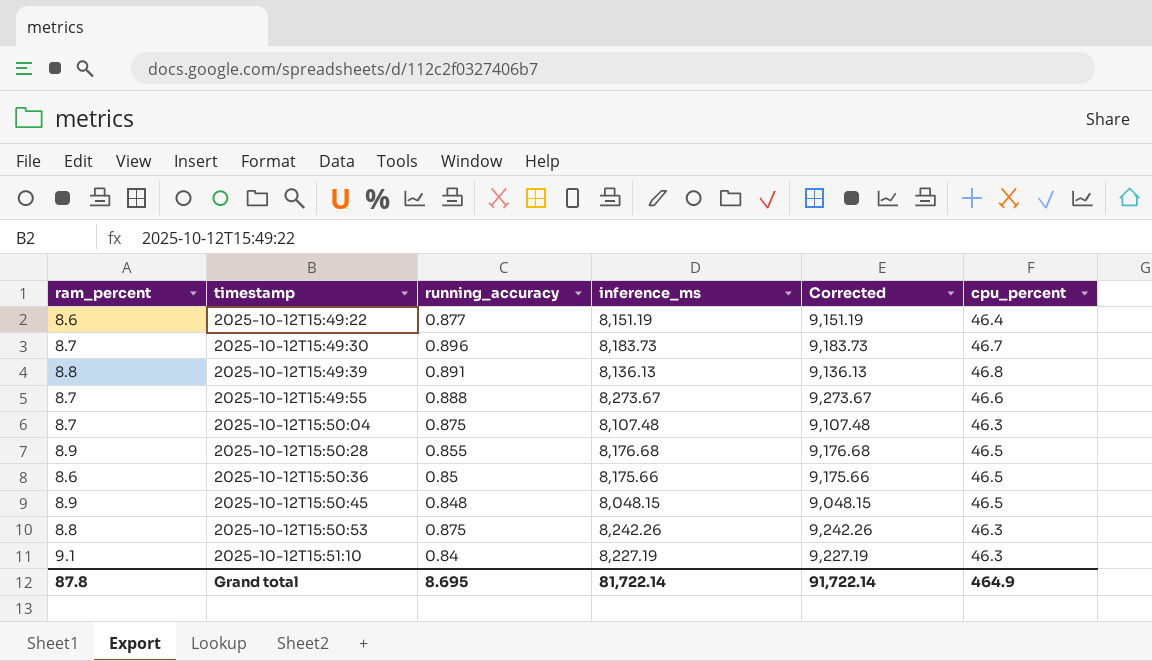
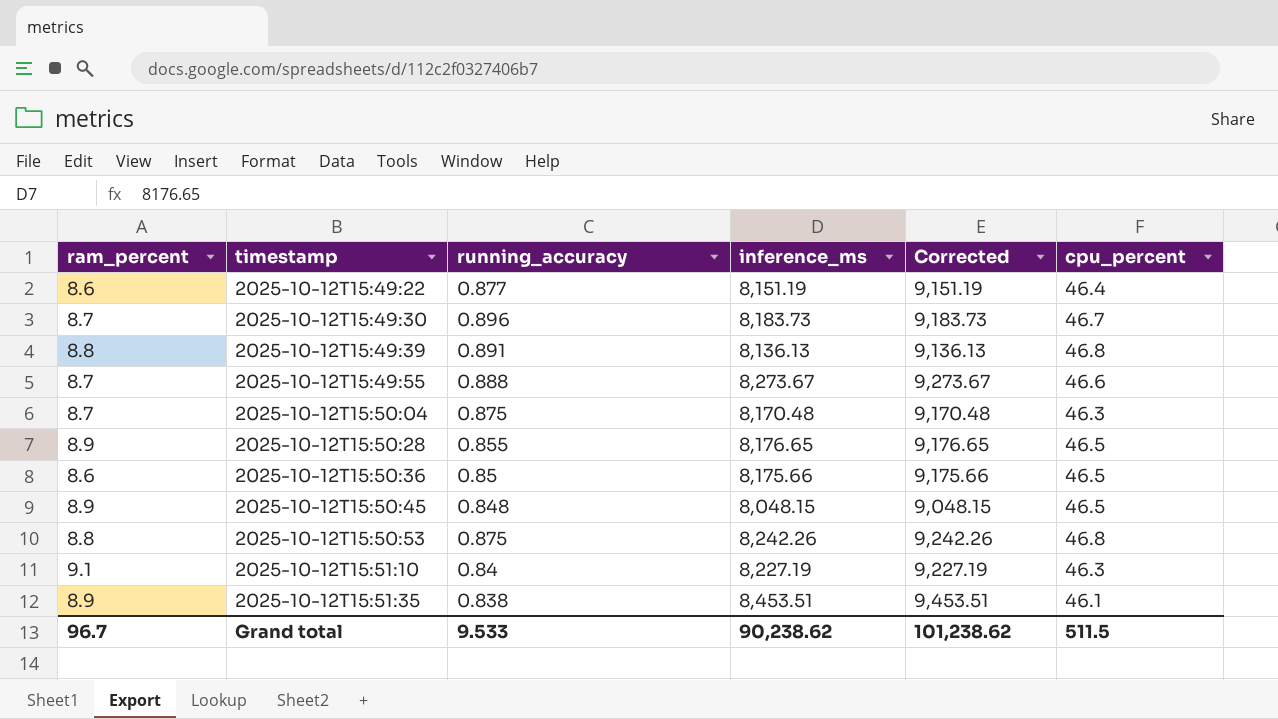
2025-10-12T15:50:04 | inference_ms: 8,107.48 -> 8,170.48
2025-10-12T15:50:04 | Corrected: 9,107.48 -> 9,170.48
2025-10-12T15:50:28 | inference_ms: 8,176.68 -> 8,176.65
2025-10-12T15:50:28 | Corrected: 9,176.68 -> 9,176.65
2025-10-12T15:50:53 | cpu_percent: 46.3 -> 46.8
row 2025-10-12T15:51:35: none -> 8.9 | 0.838 | 8,453.51 | 9,453.51 | 46.1
Grand total | ram_percent: 87.8 -> 96.7
Grand total | running_accuracy: 8.695 -> 9.533
Grand total | inference_ms: 81,722.14 -> 90,238.62
Grand total | Corrected: 91,722.14 -> 101,238.62
Grand total | cpu_percent: 464.9 -> 511.5

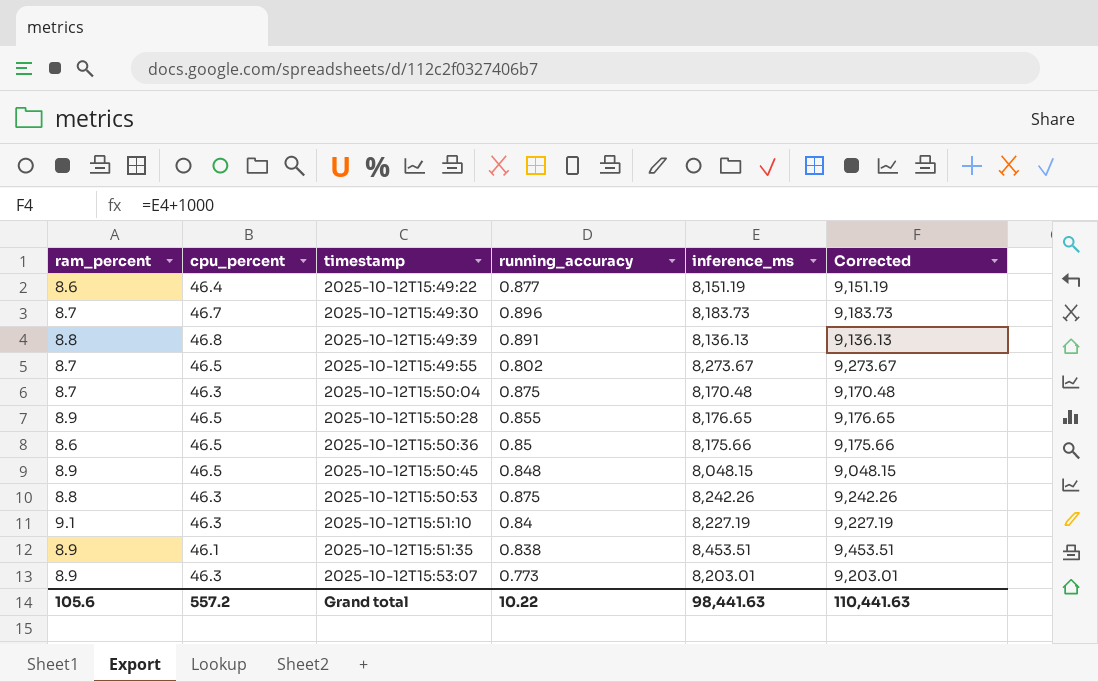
column cpu_percent | position: 6 -> 2
2025-10-12T15:49:55 | cpu_percent: 46.6 -> 46.5
2025-10-12T15:49:55 | running_accuracy: 0.888 -> 0.802
2025-10-12T15:50:53 | cpu_percent: 46.8 -> 46.3
row 2025-10-12T15:53:07: none -> 8.9 | 46.3 | 0.773 | 8,203.01 | 9,203.01
Grand total | ram_percent: 96.7 -> 105.6
Grand total | cpu_percent: 511.5 -> 557.2
Grand total | running_accuracy: 9.533 -> 10.22
Grand total | inference_ms: 90,238.62 -> 98,441.63
Grand total | Corrected: 101,238.62 -> 110,441.63

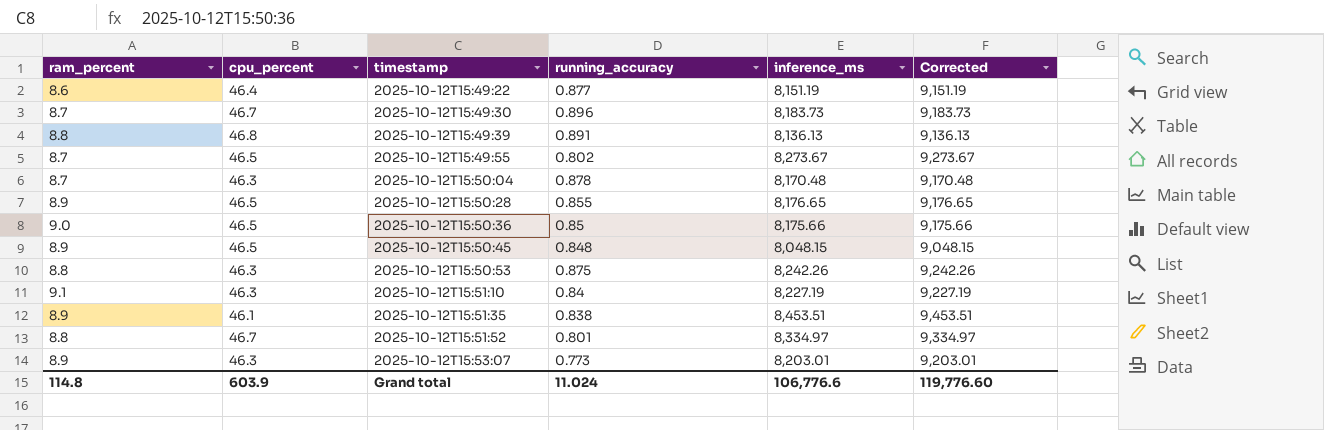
2025-10-12T15:50:04 | running_accuracy: 0.875 -> 0.878
2025-10-12T15:50:36 | ram_percent: 8.6 -> 9.0
row 2025-10-12T15:51:52: none -> 8.8 | 46.7 | 0.801 | 8,334.97 | 9,334.97
Grand total | ram_percent: 105.6 -> 114.8
Grand total | cpu_percent: 557.2 -> 603.9
Grand total | running_accuracy: 10.22 -> 11.024
Grand total | inference_ms: 98,441.63 -> 106,776.6
Grand total | Corrected: 110,441.63 -> 119,776.60

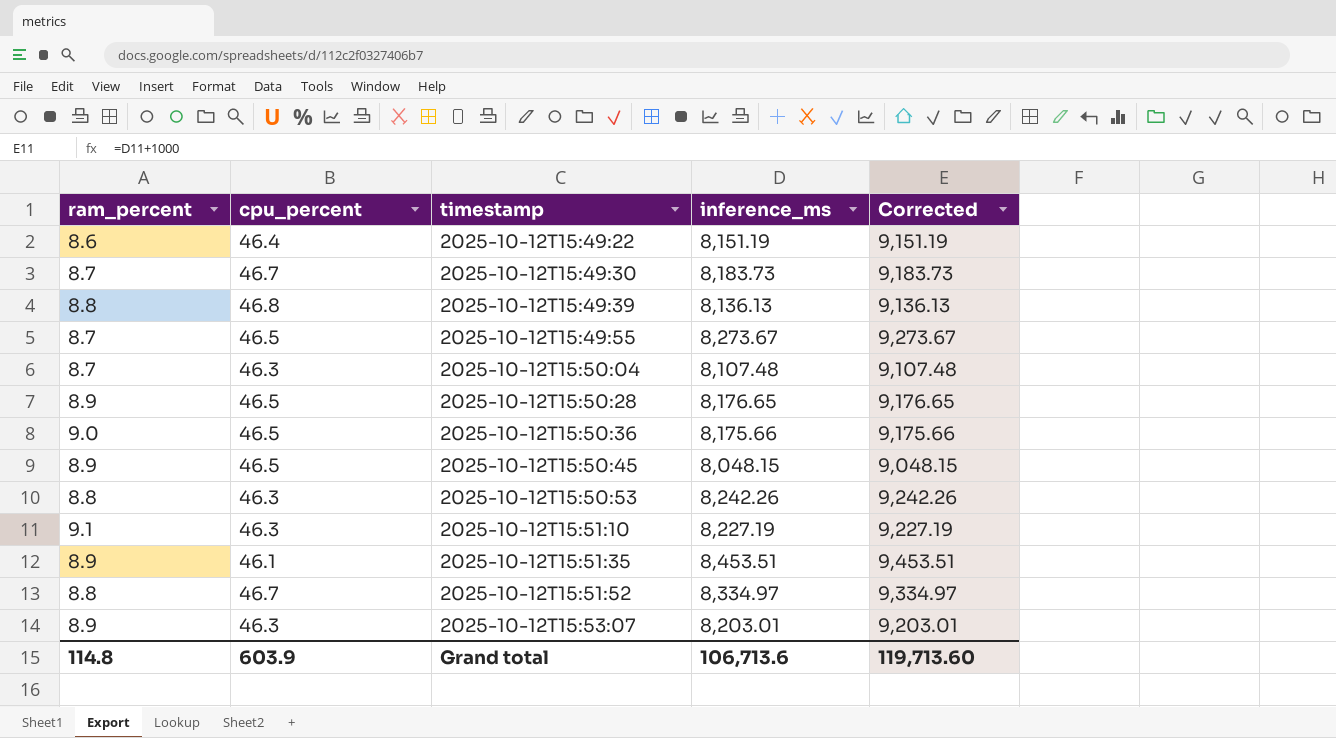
column running_accuracy | position: 4 -> none
2025-10-12T15:50:04 | inference_ms: 8,170.48 -> 8,107.48
2025-10-12T15:50:04 | Corrected: 9,170.48 -> 9,107.48
Grand total | inference_ms: 106,776.6 -> 106,713.6
Grand total | Corrected: 119,776.60 -> 119,713.60

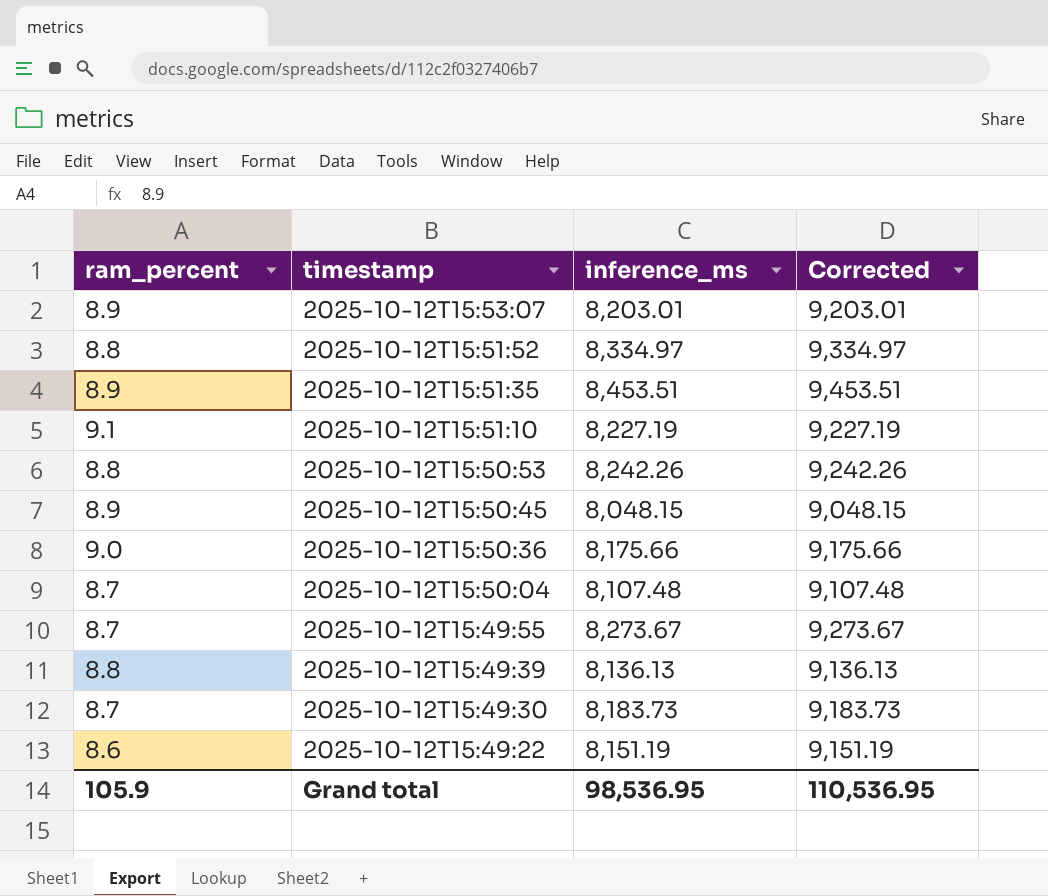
row order: timestamp ascending -> timestamp descending
column cpu_percent | position: 2 -> none
row 2025-10-12T15:50:28: 8.9 | 46.5 | 8,176.65 | 9,176.65 -> none
Grand total | ram_percent: 114.8 -> 105.9
Grand total | inference_ms: 106,713.6 -> 98,536.95
Grand total | Corrected: 119,713.60 -> 110,536.95

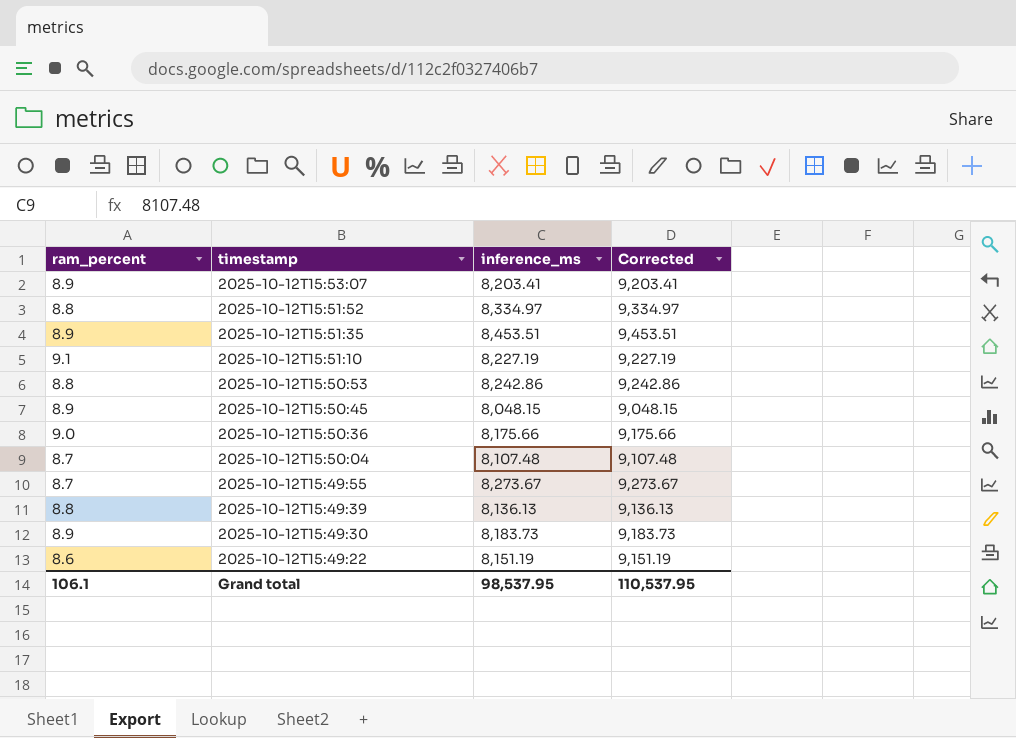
2025-10-12T15:53:07 | inference_ms: 8,203.01 -> 8,203.41
2025-10-12T15:53:07 | Corrected: 9,203.01 -> 9,203.41
2025-10-12T15:50:53 | inference_ms: 8,242.26 -> 8,242.86
2025-10-12T15:50:53 | Corrected: 9,242.26 -> 9,242.86
2025-10-12T15:49:30 | ram_percent: 8.7 -> 8.9
Grand total | ram_percent: 105.9 -> 106.1
Grand total | inference_ms: 98,536.95 -> 98,537.95
Grand total | Corrected: 110,536.95 -> 110,537.95

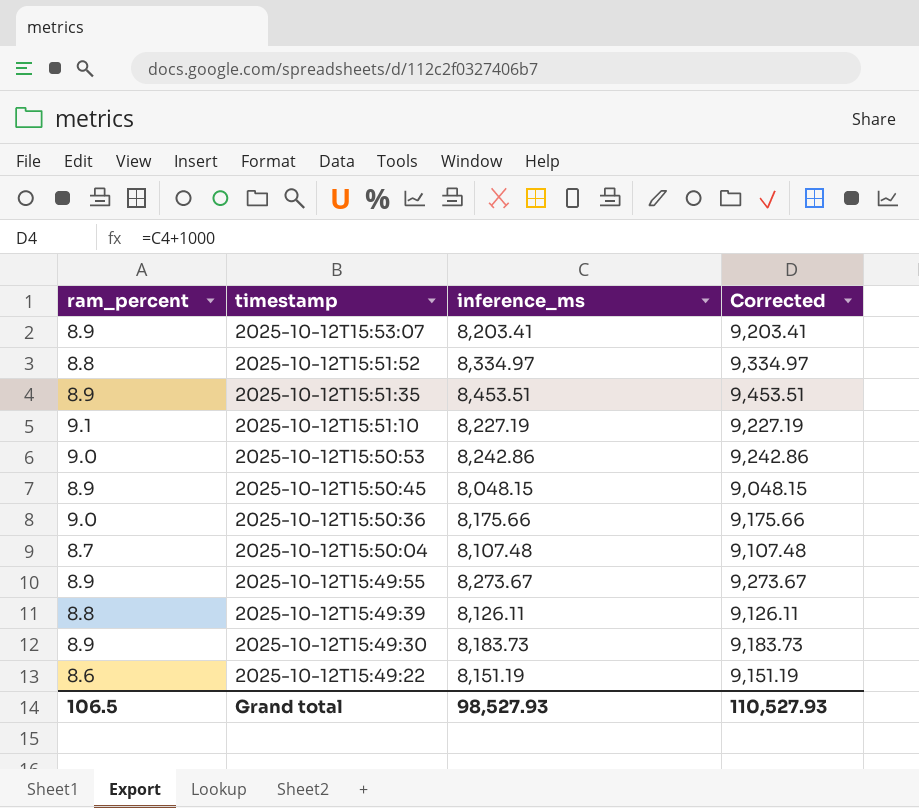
2025-10-12T15:50:53 | ram_percent: 8.8 -> 9.0
2025-10-12T15:49:55 | ram_percent: 8.7 -> 8.9
2025-10-12T15:49:39 | inference_ms: 8,136.13 -> 8,126.11
2025-10-12T15:49:39 | Corrected: 9,136.13 -> 9,126.11
Grand total | ram_percent: 106.1 -> 106.5
Grand total | inference_ms: 98,537.95 -> 98,527.93
Grand total | Corrected: 110,537.95 -> 110,527.93

